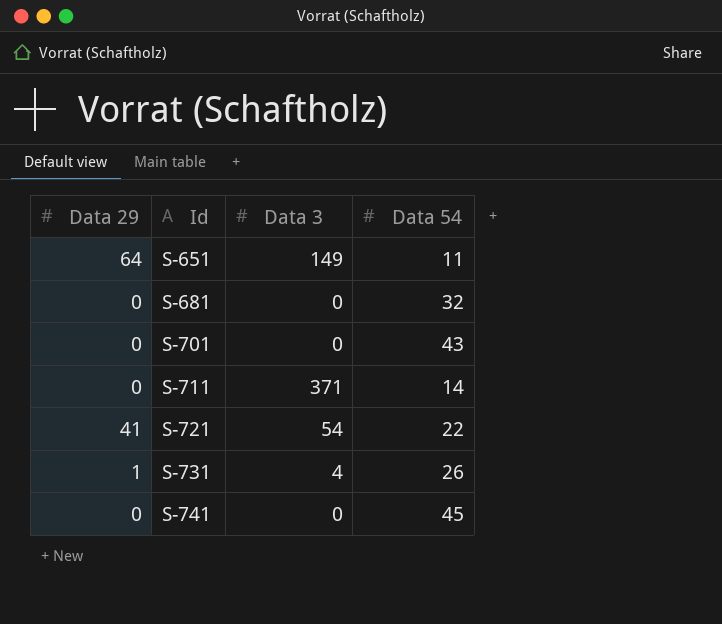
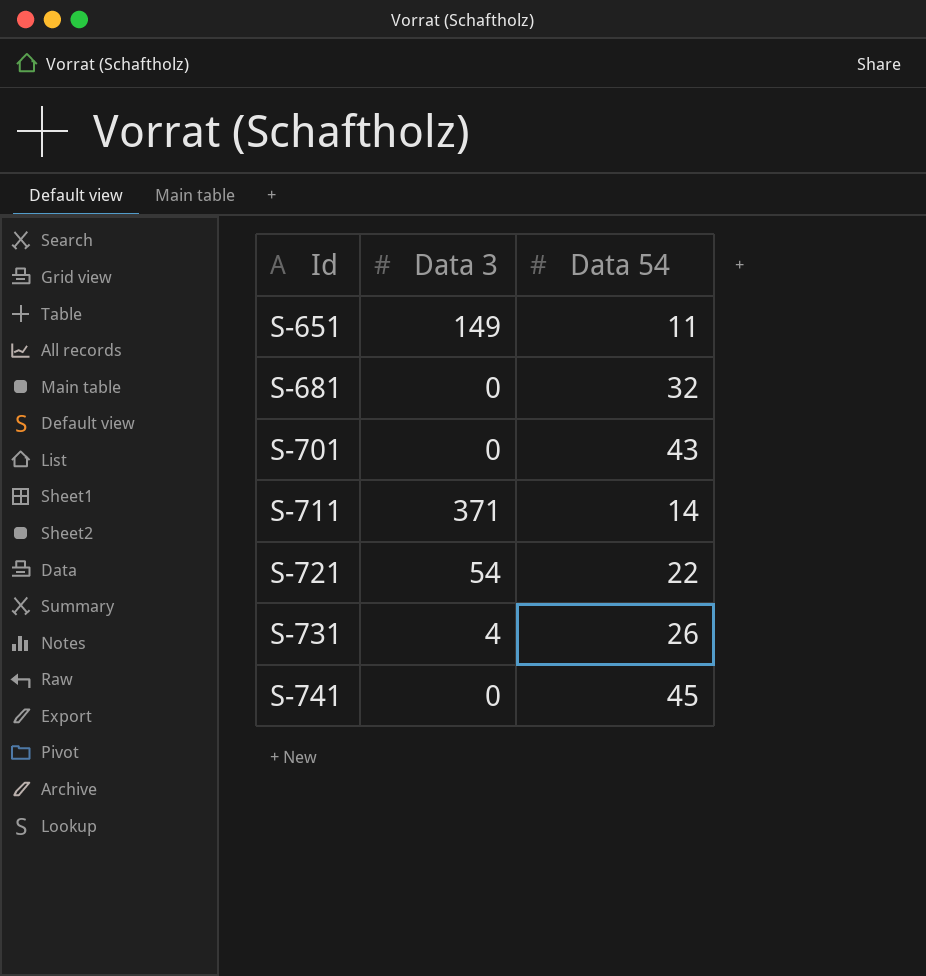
column Data 29 | position: 1 -> none

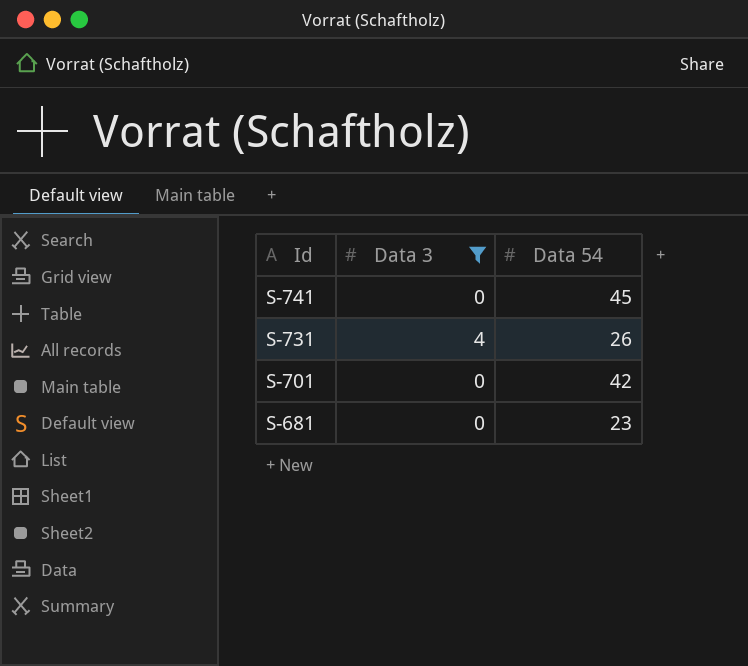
filter: none -> Data 3 <= 4
row order: Id ascending -> Id descending
S-701 | Data 54: 43 -> 42
S-681 | Data 54: 32 -> 23

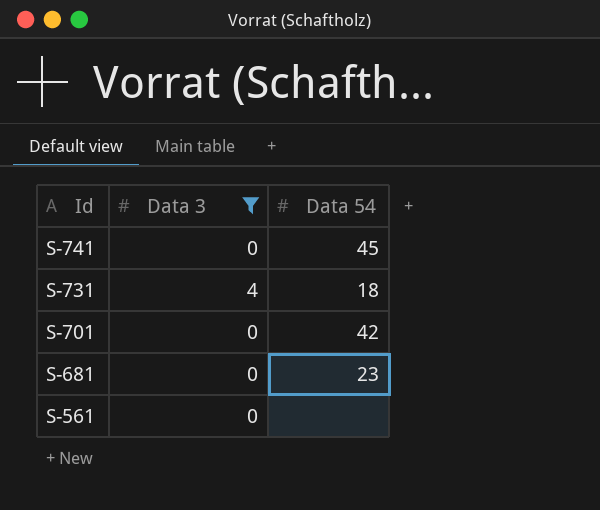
S-731 | Data 54: 26 -> 18
row S-561: none -> 0 | none

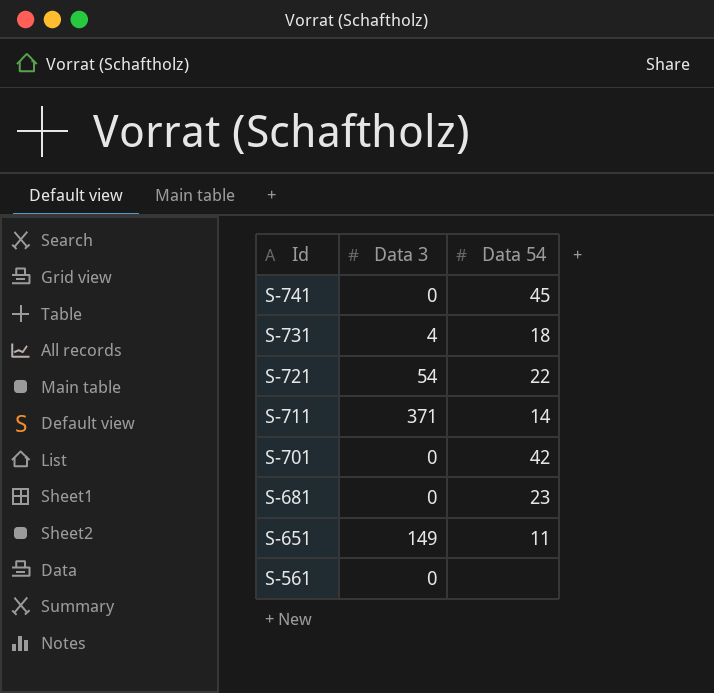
filter: Data 3 <= 4 -> none

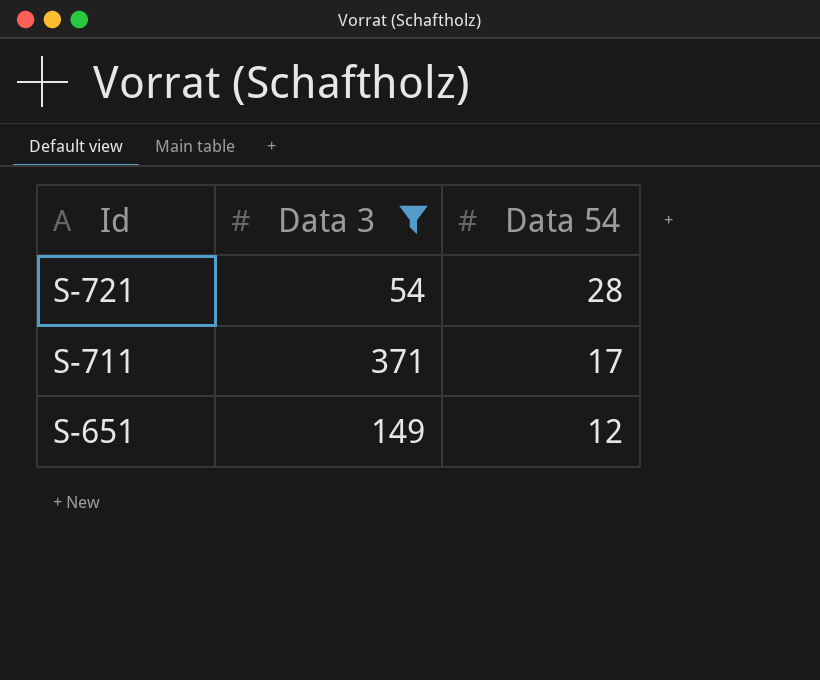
filter: none -> Data 3 >= 54
S-721 | Data 54: 22 -> 28
S-711 | Data 54: 14 -> 17
S-651 | Data 54: 11 -> 12

